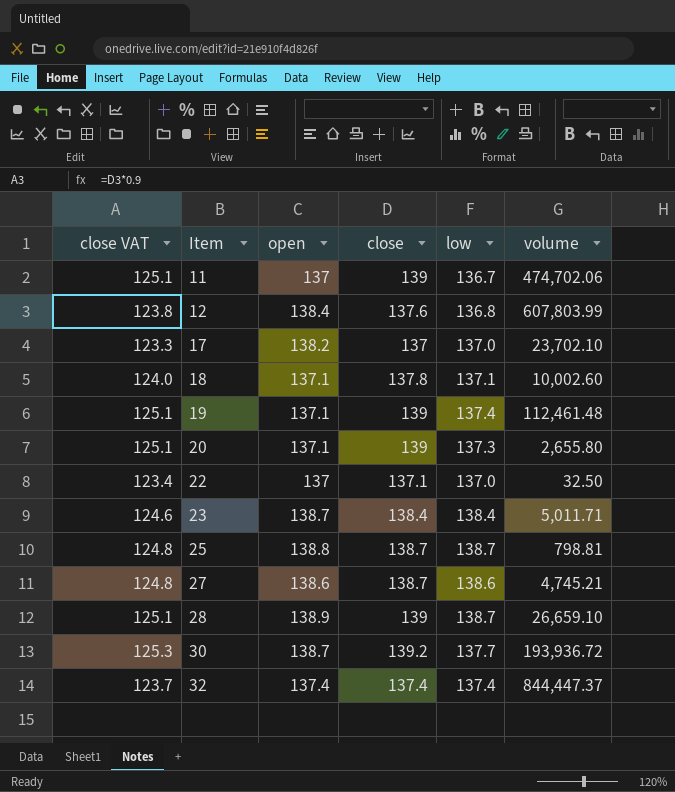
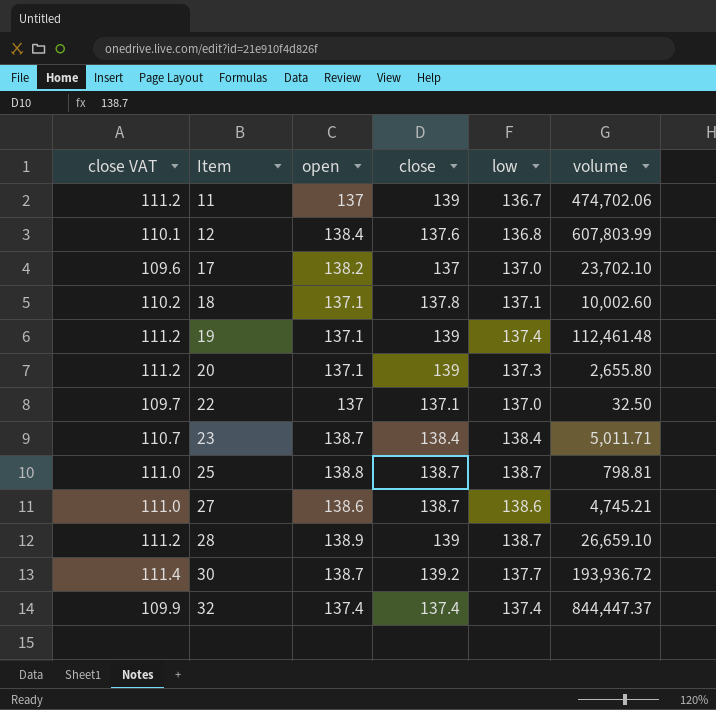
column close VAT | formula: [close] * 0.9 -> [close] * 0.8

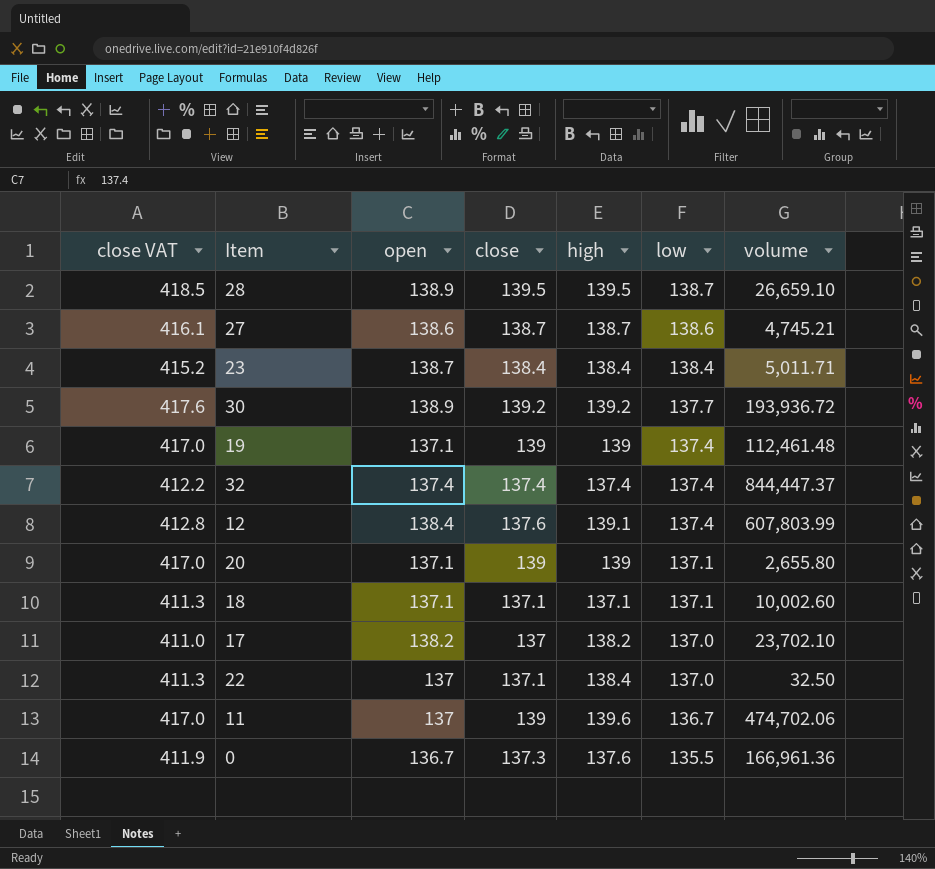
row order: Item ascending -> low descending
column close VAT | formula: [close] * 0.8 -> [close] * 3
column high | position: none -> 5
row 25: 111.0 | 138.8 | 138.7 | 138.7 | 798.81 -> none
28 | close: 139 -> 139.5
30 | open: 138.7 -> 138.9
12 | low: 136.8 -> 137.4
20 | low: 137.3 -> 137.1
18 | close: 137.8 -> 137.1
row 0: none -> 411.9 | 136.7 | 137.3 | 137.6 | 135.5 | 166,961.36

